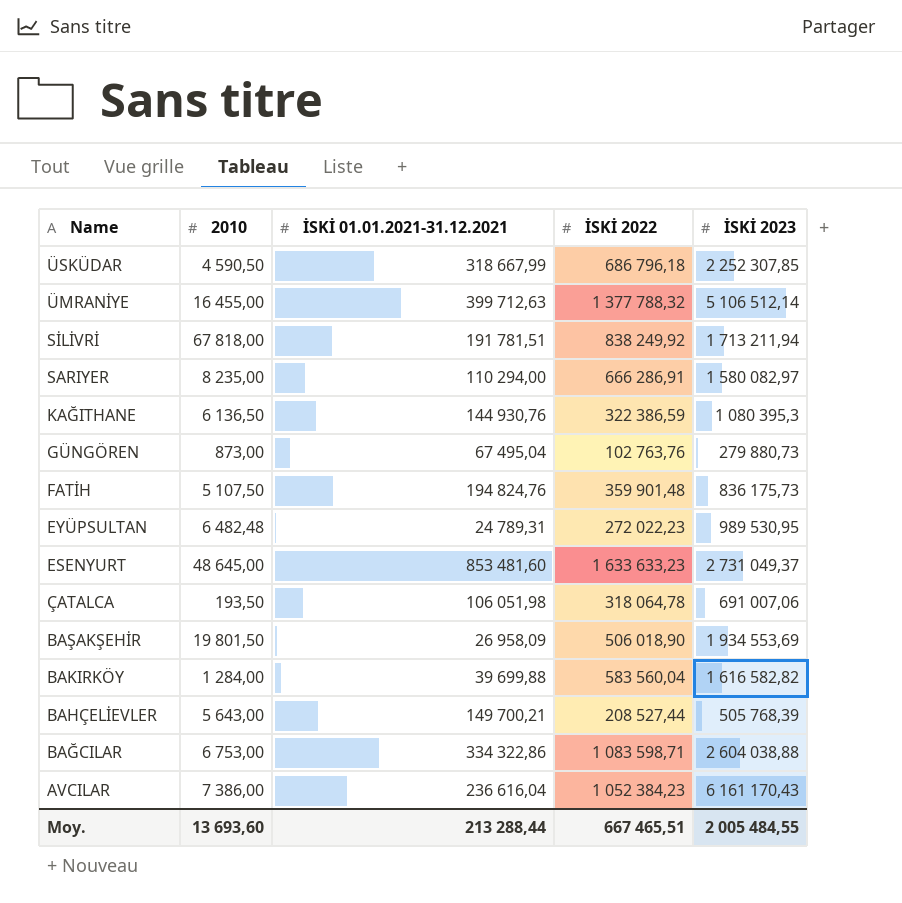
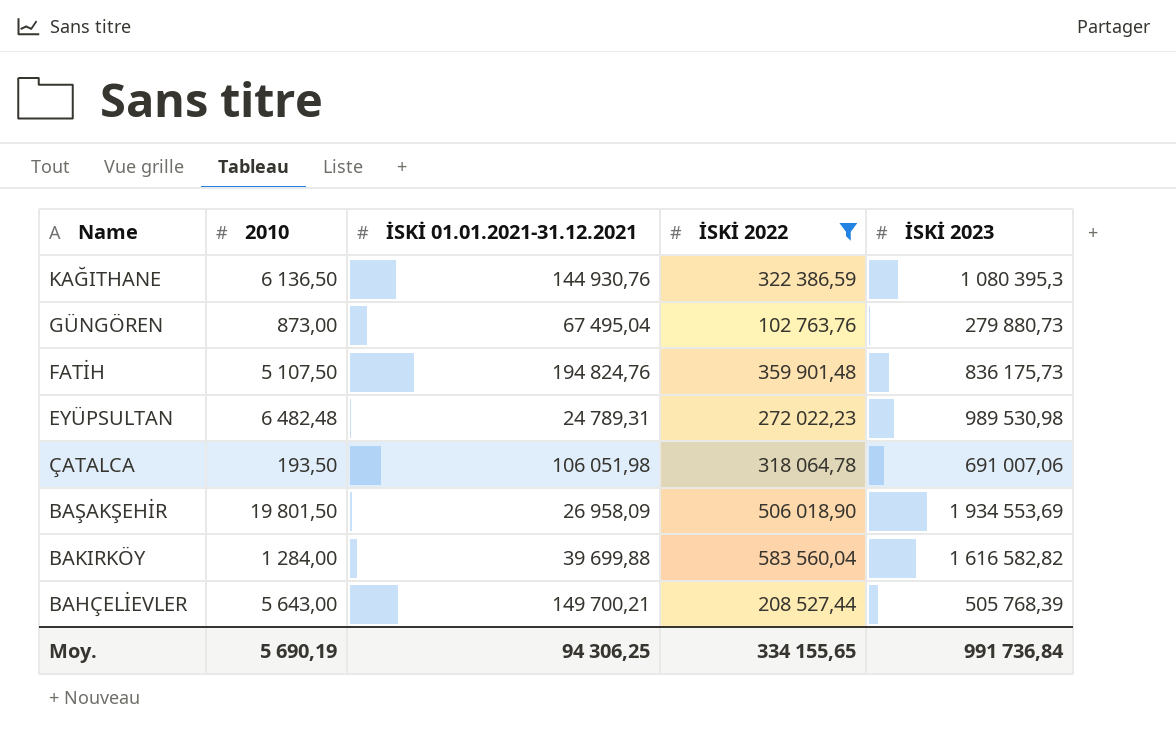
filter: none -> İSKİ 2022 <= 583 560,04
EYÜPSULTAN | İSKİ 2023: 989 530,95 -> 989 530,98
Moy. | 2010: 13 693,60 -> 5 690,19
Moy. | İSKİ 01.01.2021-31.12.2021: 213 288,44 -> 94 306,25
Moy. | İSKİ 2022: 667 465,51 -> 334 155,65
Moy. | İSKİ 2023: 2 005 484,55 -> 991 736,84

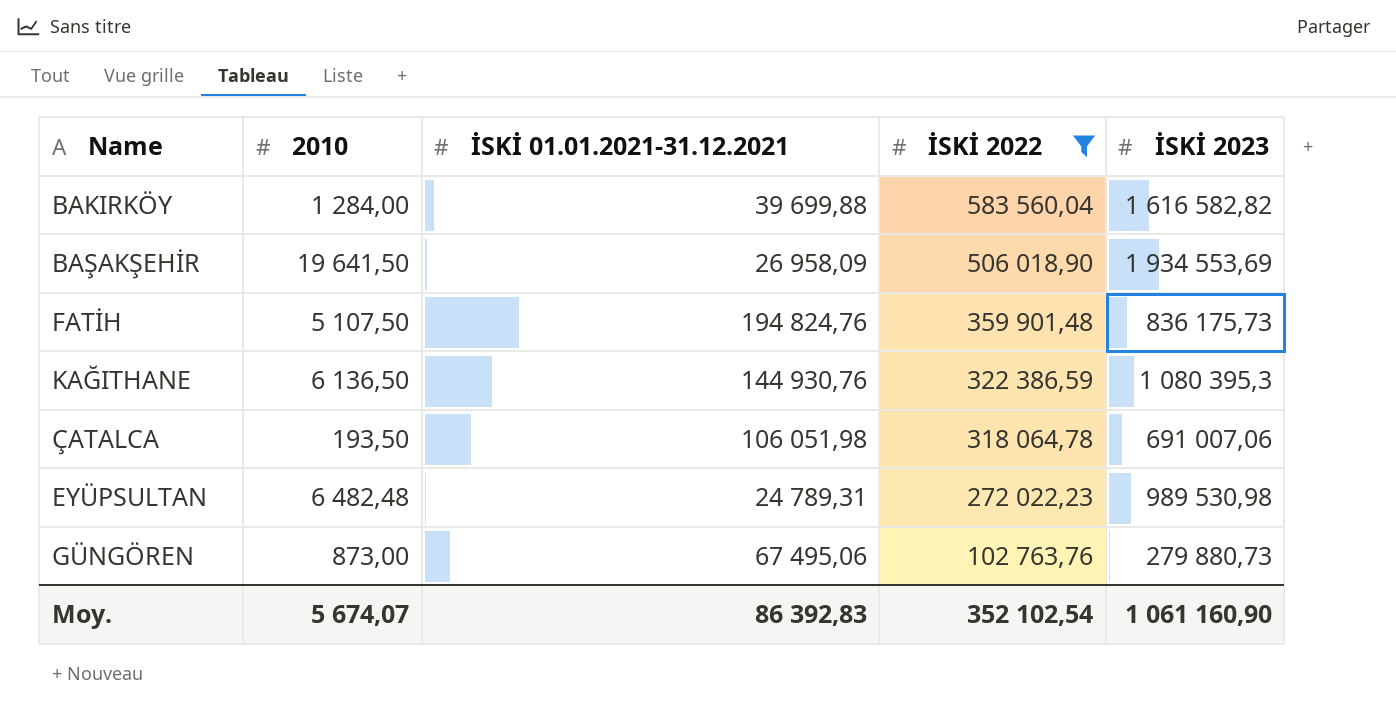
row order: Name descending -> İSKİ 2022 descending
row BAHÇELİEVLER: 5 643,00 | 149 700,21 | 208 527,44 | 505 768,39 -> none
BAŞAKŞEHİR | 2010: 19 801,50 -> 19 641,50
GÜNGÖREN | İSKİ 01.01.2021-31.12.2021: 67 495,04 -> 67 495,06
Moy. | 2010: 5 690,19 -> 5 674,07
Moy. | İSKİ 01.01.2021-31.12.2021: 94 306,25 -> 86 392,83
Moy. | İSKİ 2022: 334 155,65 -> 352 102,54
Moy. | İSKİ 2023: 991 736,84 -> 1 061 160,90

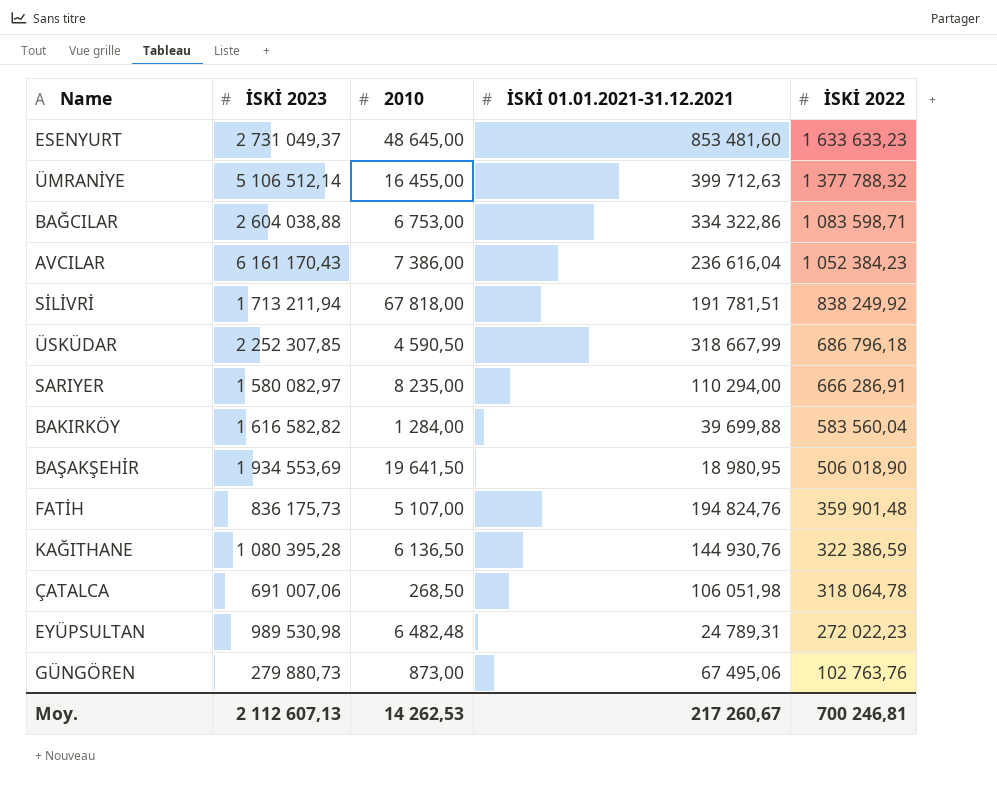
filter: İSKİ 2022 <= 583 560,04 -> none
column İSKİ 2023 | position: 5 -> 2
BAŞAKŞEHİR | İSKİ 01.01.2021-31.12.2021: 26 958,09 -> 18 980,95
FATİH | 2010: 5 107,50 -> 5 107,00
KAĞITHANE | İSKİ 2023: 1 080 395,3 -> 1 080 395,28
ÇATALCA | 2010: 193,50 -> 268,50
Moy. | İSKİ 2023: 1 061 160,90 -> 2 112 607,13
Moy. | 2010: 5 674,07 -> 14 262,53
Moy. | İSKİ 01.01.2021-31.12.2021: 86 392,83 -> 217 260,67
Moy. | İSKİ 2022: 352 102,54 -> 700 246,81

